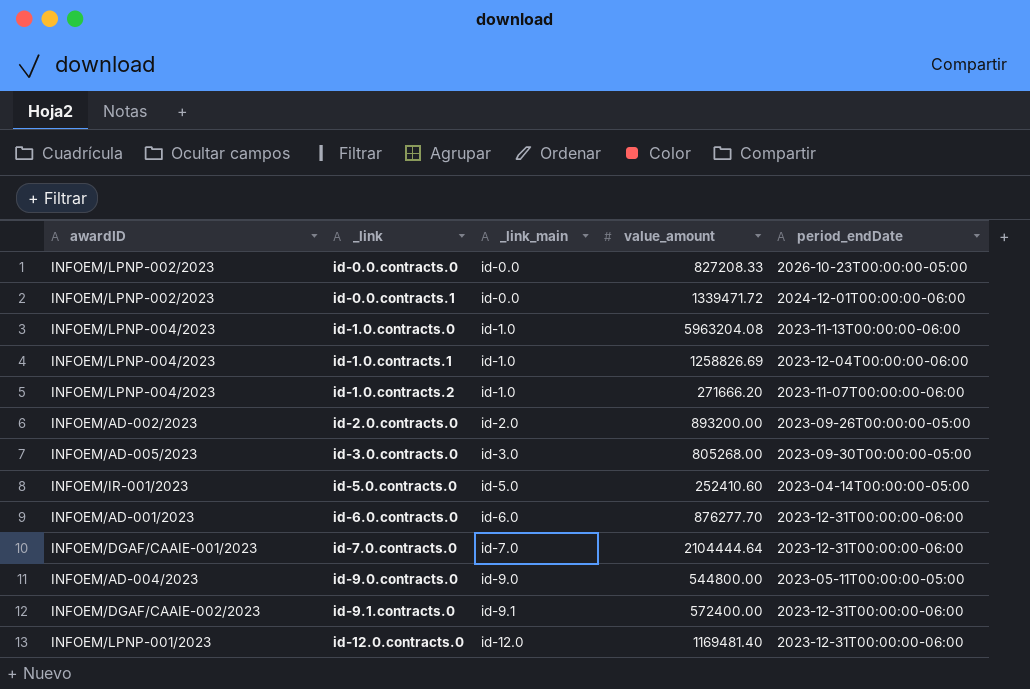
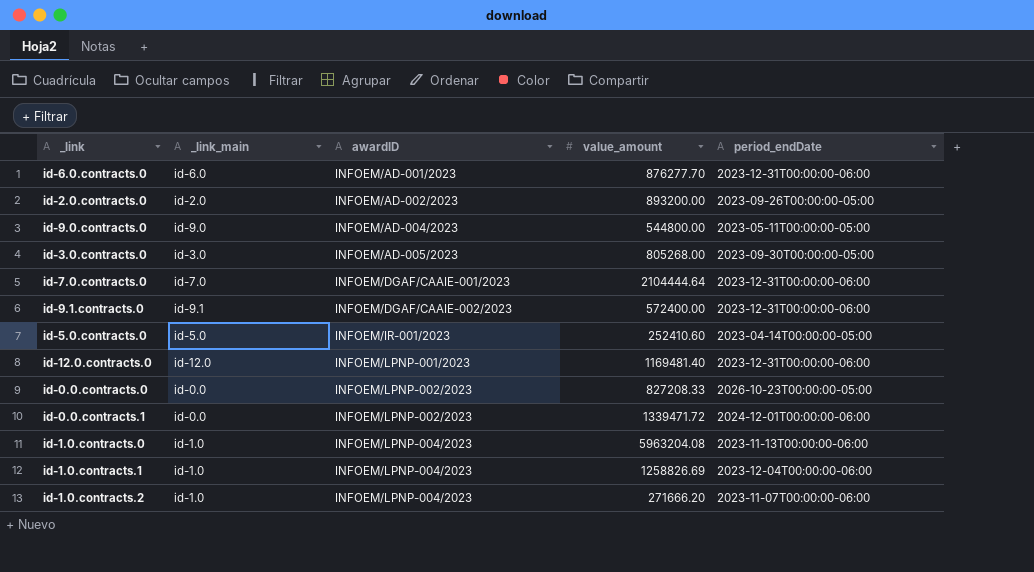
row order: _link ascending -> awardID ascending
column awardID | position: 1 -> 3

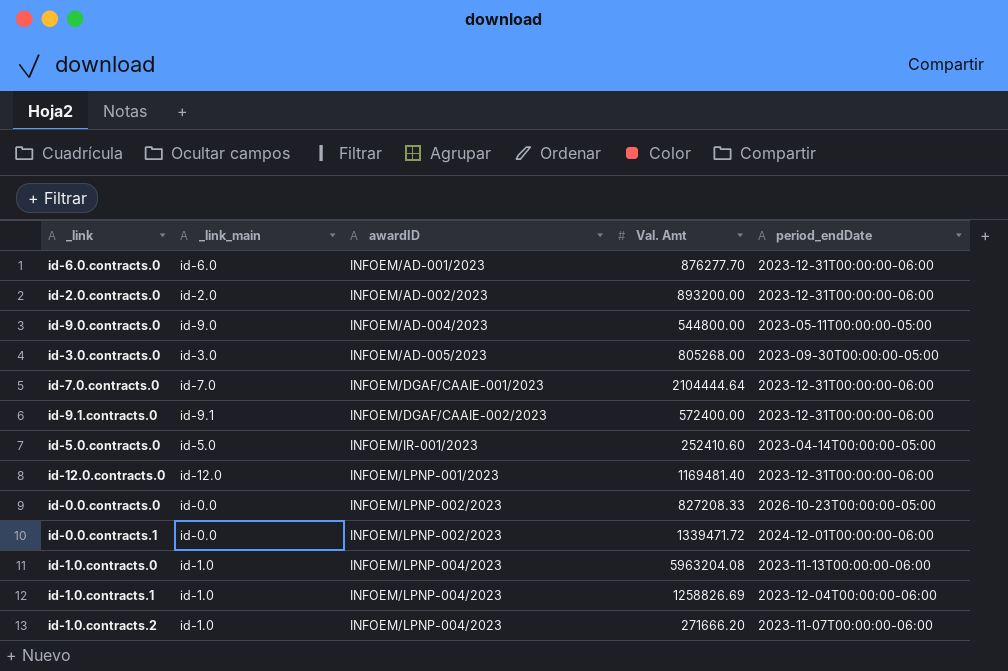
column name: value_amount -> Val. Amt
id-2.0.contracts.0 | period_endDate: 2023-09-26T00:00:00-05:00 -> 2023-12-31T00:00:00-06:00

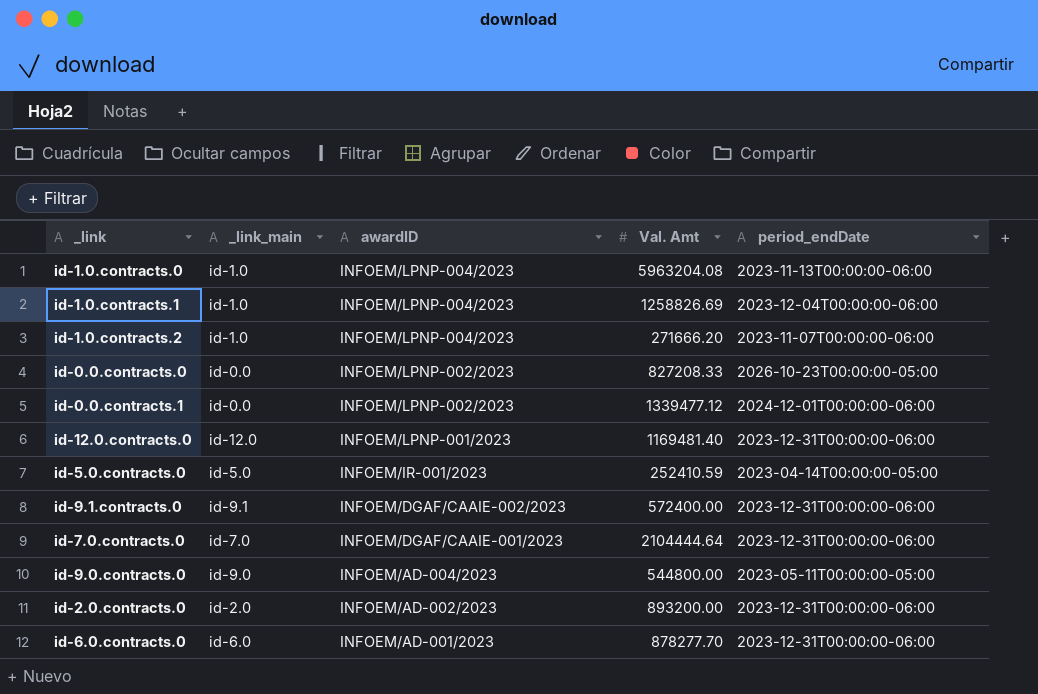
row order: awardID ascending -> awardID descending
row id-3.0.contracts.0: id-3.0 | INFOEM/AD-005/2023 | 805268.00 | 2023-09-30T00:00:00-05:00 -> none
id-0.0.contracts.1 | Val. Amt: 1339471.72 -> 1339477.12
id-5.0.contracts.0 | Val. Amt: 252410.60 -> 252410.59
id-6.0.contracts.0 | Val. Amt: 876277.70 -> 878277.70

